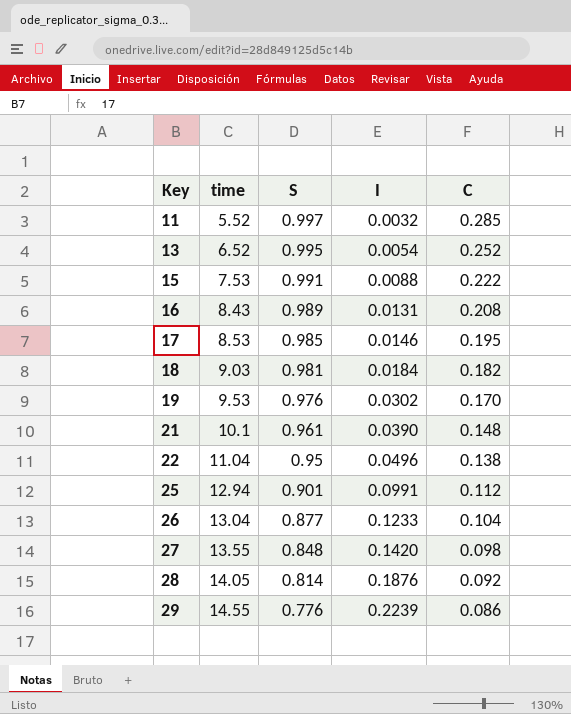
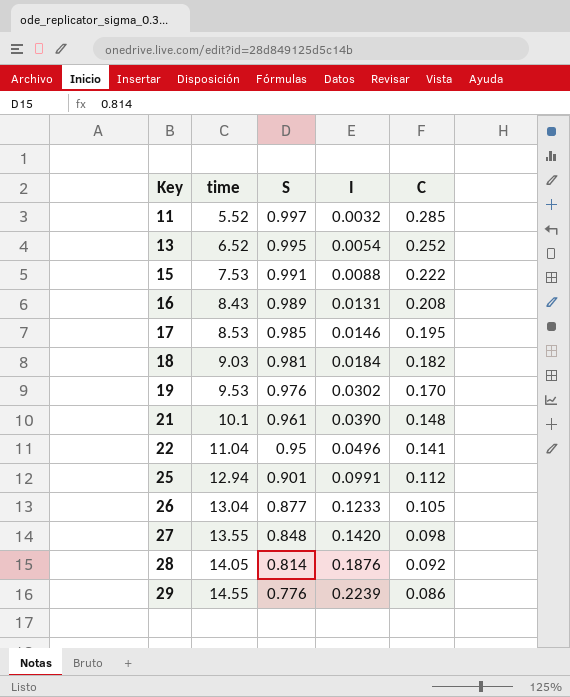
22 | C: 0.138 -> 0.141
26 | C: 0.104 -> 0.105

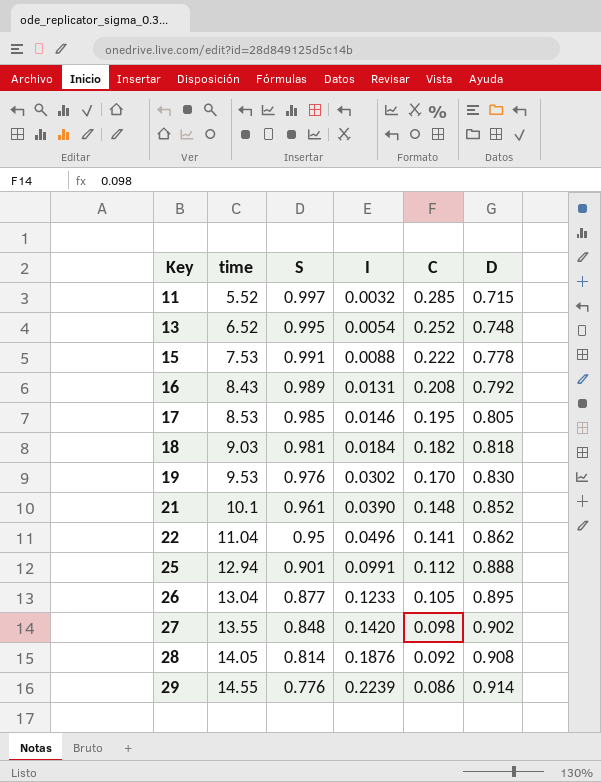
column D | position: none -> 6

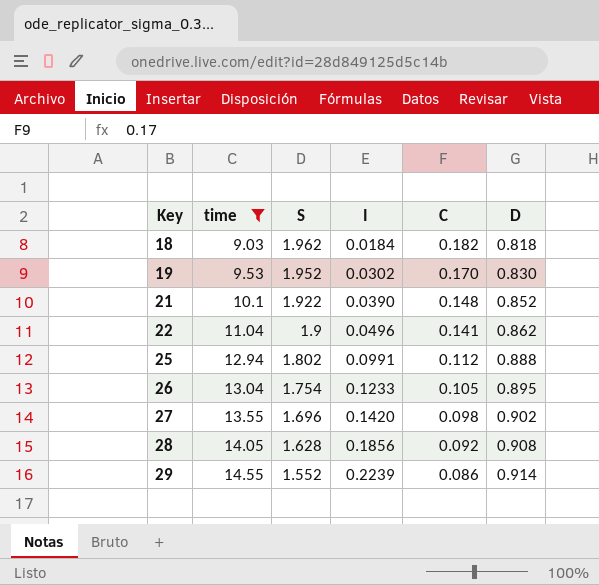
filter: none -> time >= 9.03
18 | S: 0.981 -> 1.962
19 | S: 0.976 -> 1.952
21 | S: 0.961 -> 1.922
22 | S: 0.95 -> 1.9
25 | S: 0.901 -> 1.802
26 | S: 0.877 -> 1.754
27 | S: 0.848 -> 1.696
28 | S: 0.814 -> 1.628
28 | I: 0.1876 -> 0.1856
29 | S: 0.776 -> 1.552

